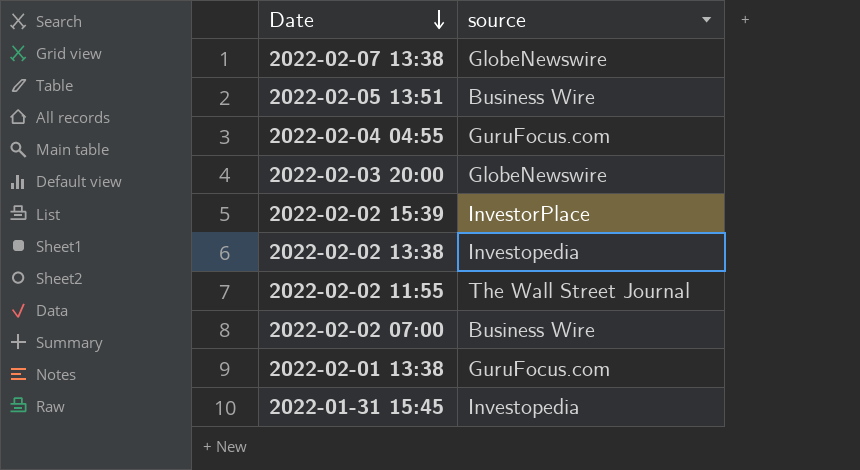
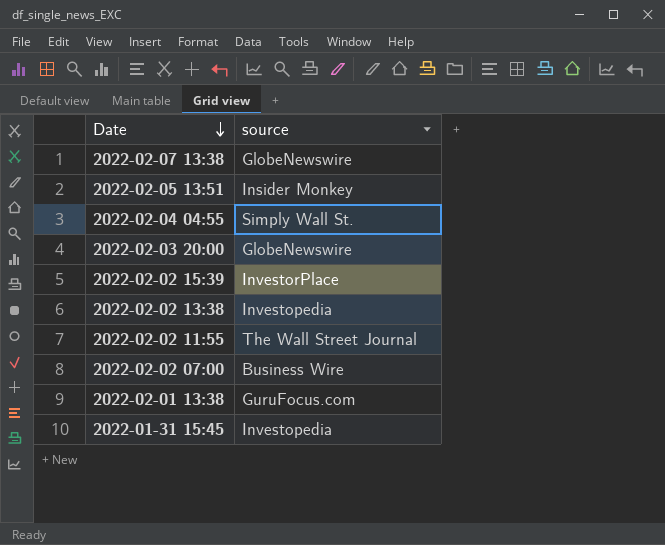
2022-02-05 13:51 | source: Business Wire -> Insider Monkey
2022-02-04 04:55 | source: GuruFocus.com -> Simply Wall St.

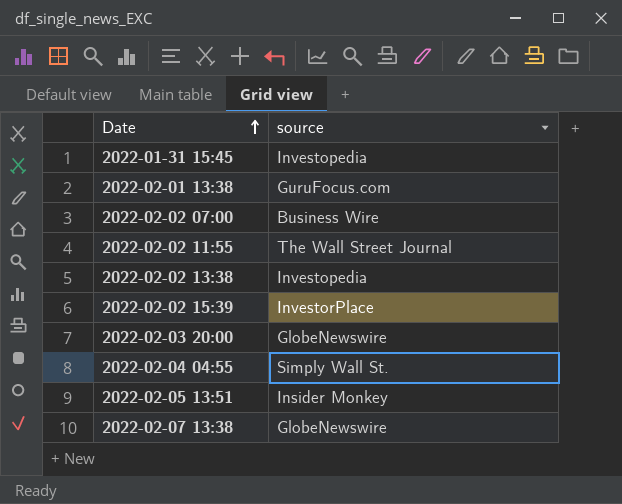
row order: Date descending -> Date ascending

